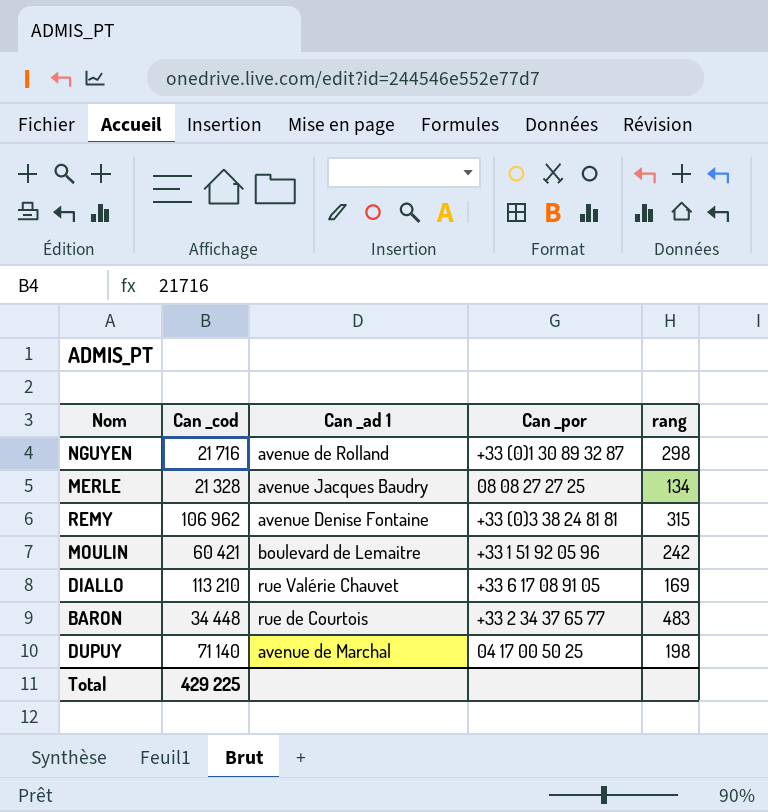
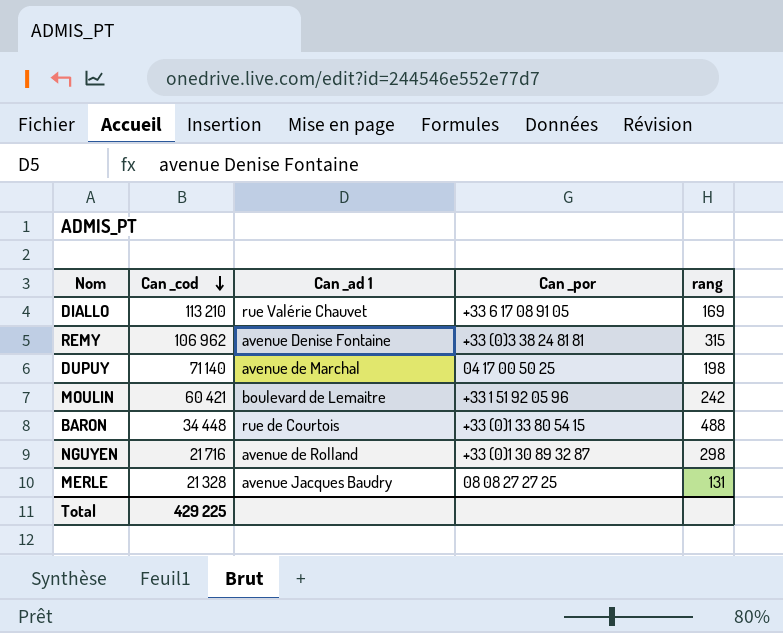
row order: none -> Can _cod descending
BARON | Can _por: +33 2 34 37 65 77 -> +33 (0)1 33 80 54 15
BARON | rang: 483 -> 488
MERLE | rang: 134 -> 131

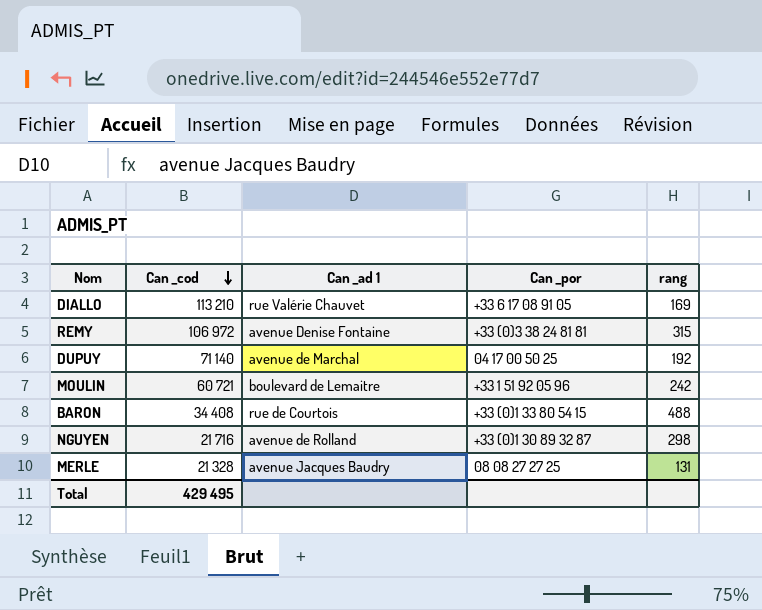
REMY | Can _cod: 106 962 -> 106 972
DUPUY | rang: 198 -> 192
MOULIN | Can _cod: 60 421 -> 60 721
BARON | Can _cod: 34 448 -> 34 408
Total | Can _cod: 429 225 -> 429 495

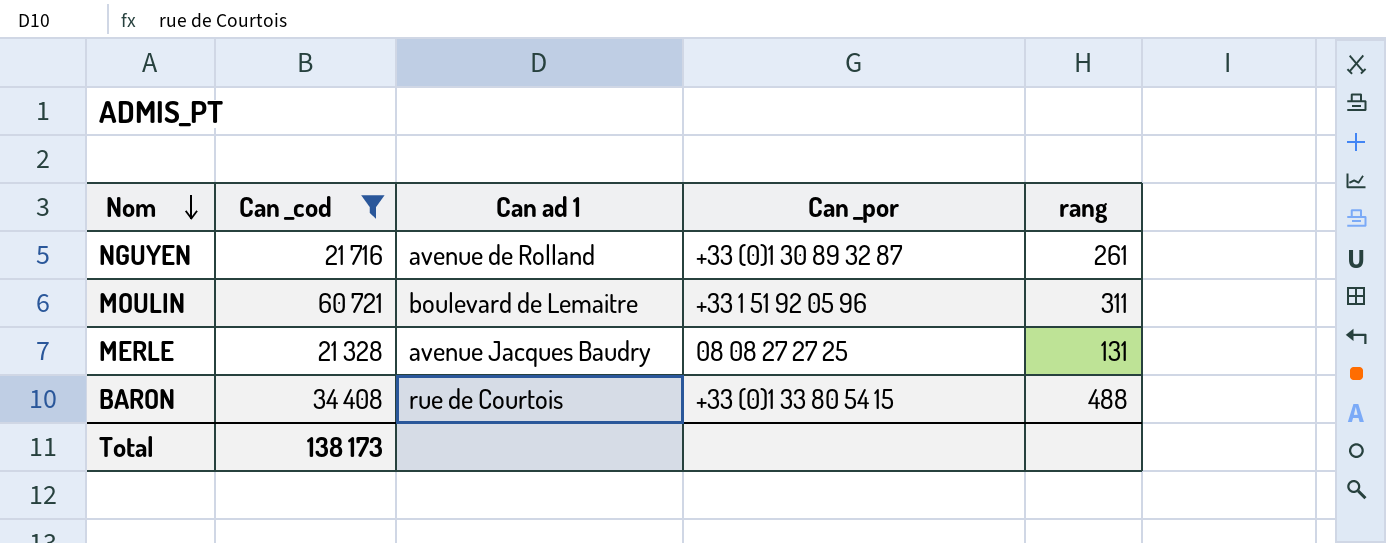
filter: none -> Can _cod <= 60 721
row order: Can _cod descending -> Nom descending
column name: Can _ad 1 -> Can ad 1
NGUYEN | rang: 298 -> 261
MOULIN | rang: 242 -> 311
Total | Can _cod: 429 495 -> 138 173

